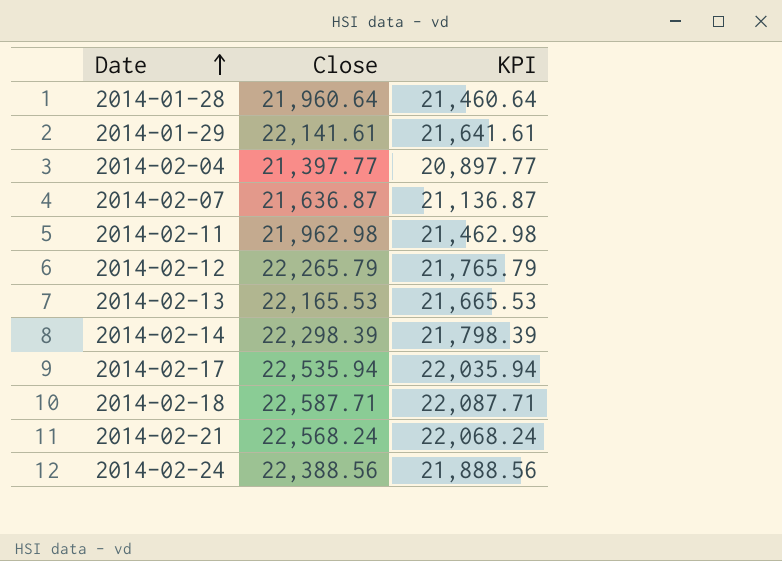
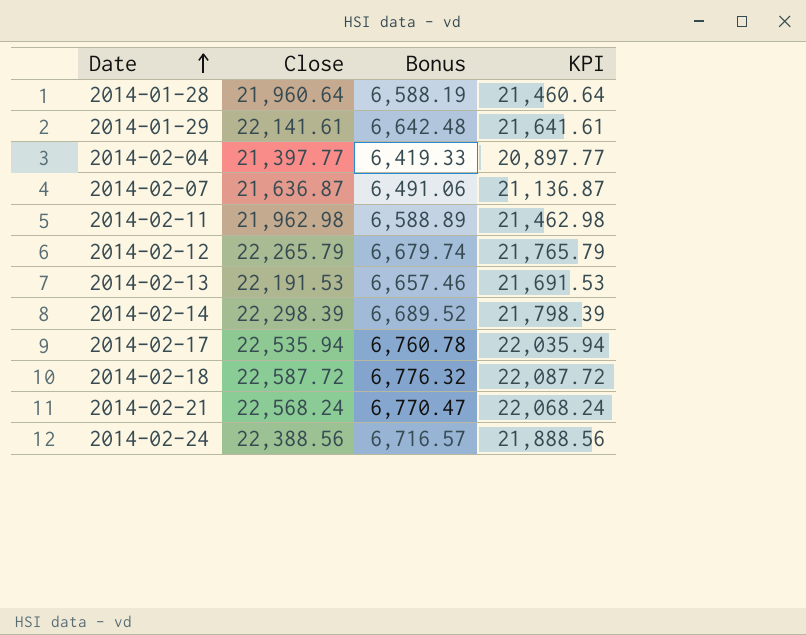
column Bonus | formula: none -> [Close] * 0.3
2014-02-13 | Close: 22,165.53 -> 22,191.53
2014-02-13 | KPI: 21,665.53 -> 21,691.53
2014-02-18 | Close: 22,587.71 -> 22,587.72
2014-02-18 | KPI: 22,087.71 -> 22,087.72

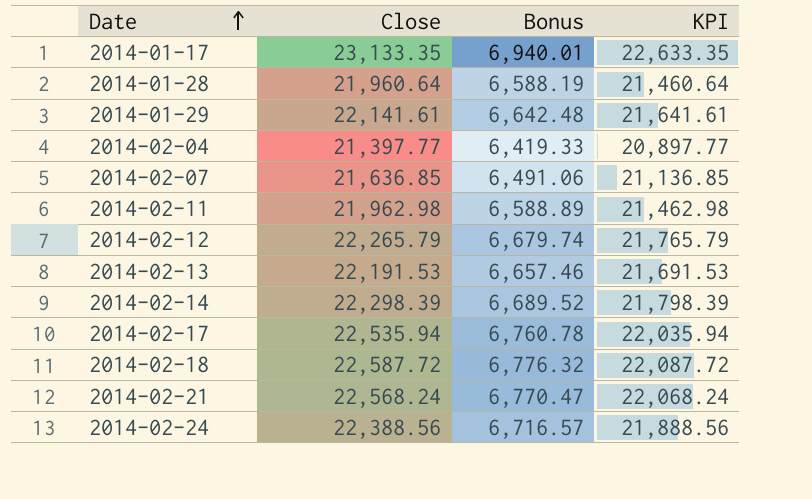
row 2014-01-17: none -> 23,133.35 | 6,940.01 | 22,633.35
2014-02-07 | Close: 21,636.87 -> 21,636.85
2014-02-07 | KPI: 21,136.87 -> 21,136.85

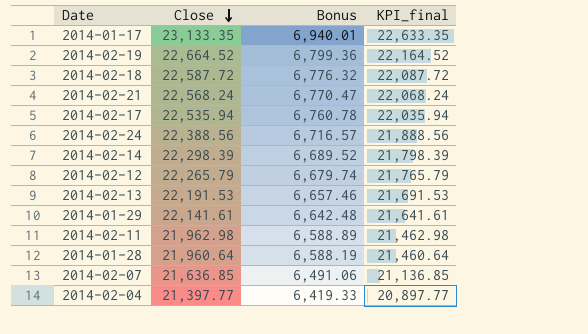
row order: Date ascending -> Close descending
column name: KPI -> KPI_final
row 2014-02-19: none -> 22,664.52 | 6,799.36 | 22,164.52

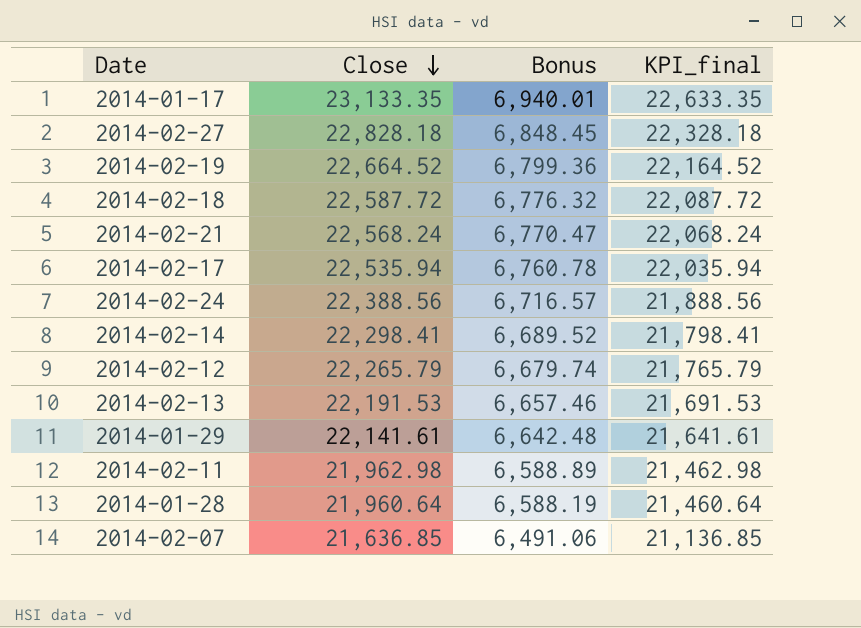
row 2014-02-04: 21,397.77 | 6,419.33 | 20,897.77 -> none
row 2014-02-27: none -> 22,828.18 | 6,848.45 | 22,328.18
2014-02-14 | Close: 22,298.39 -> 22,298.41
2014-02-14 | KPI_final: 21,798.39 -> 21,798.41

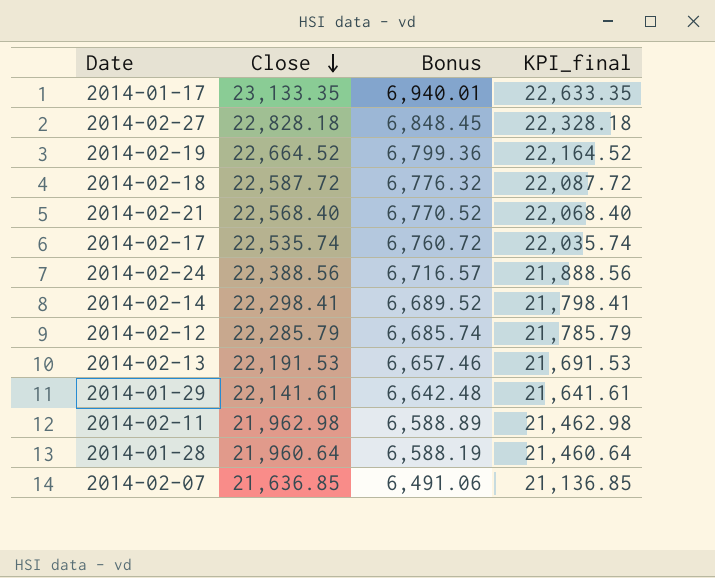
2014-02-21 | Close: 22,568.24 -> 22,568.40
2014-02-21 | Bonus: 6,770.47 -> 6,770.52
2014-02-21 | KPI_final: 22,068.24 -> 22,068.40
2014-02-17 | Close: 22,535.94 -> 22,535.74
2014-02-17 | Bonus: 6,760.78 -> 6,760.72
2014-02-17 | KPI_final: 22,035.94 -> 22,035.74
2014-02-12 | Close: 22,265.79 -> 22,285.79
2014-02-12 | Bonus: 6,679.74 -> 6,685.74
2014-02-12 | KPI_final: 21,765.79 -> 21,785.79

